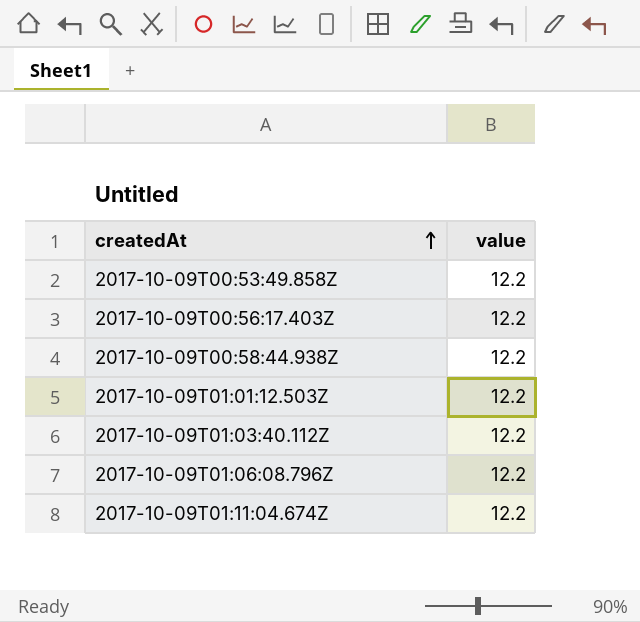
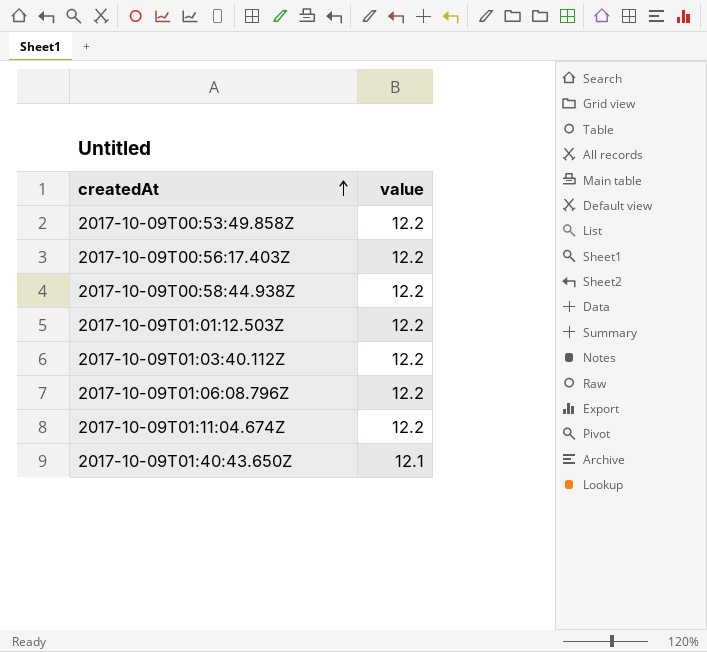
row 2017-10-09T01:40:43.650Z: none -> 12.1

